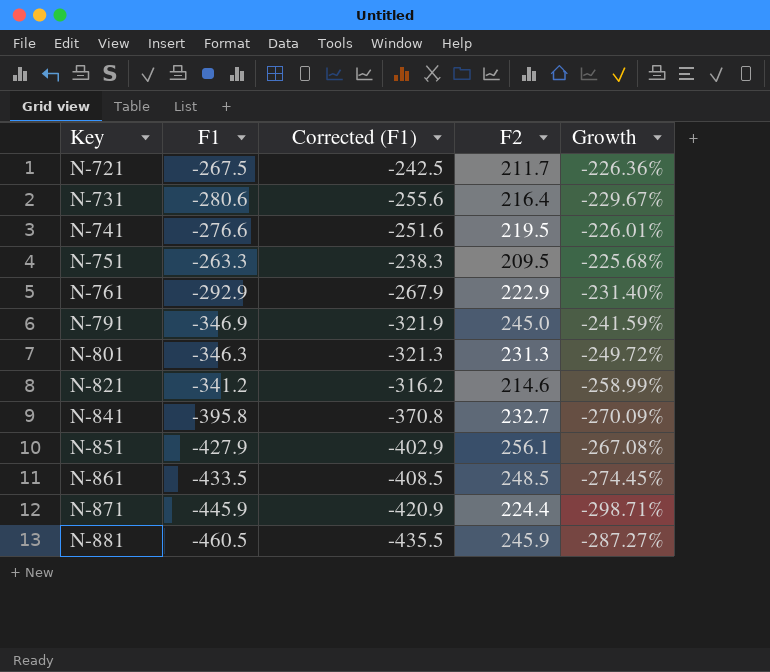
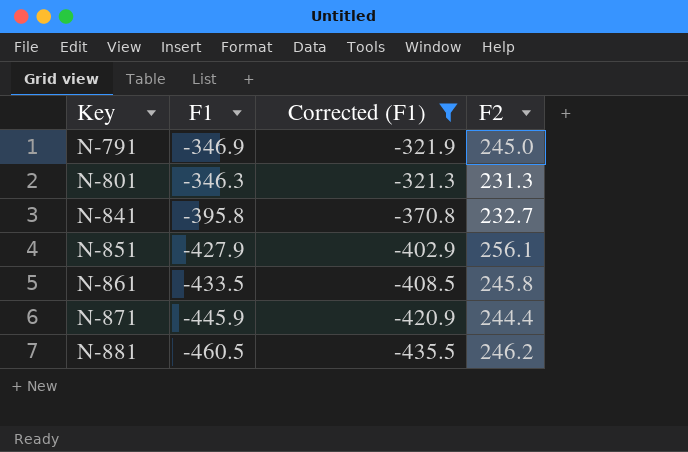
filter: none -> Corrected (F1) <= -321.3
column Growth | formula: ([F1] - [F2]) / [F2] -> none
N-861 | F2: 248.5 -> 245.8
N-871 | F2: 224.4 -> 244.4
N-881 | F2: 245.9 -> 246.2

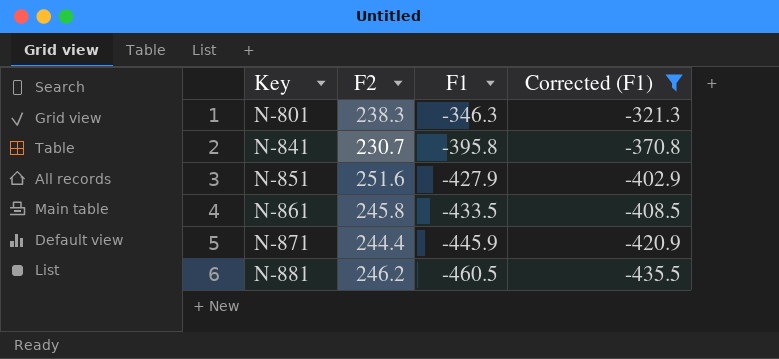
column F2 | position: 4 -> 2
row N-791: -346.9 | -321.9 | 245.0 -> none
N-801 | F2: 231.3 -> 238.3
N-841 | F2: 232.7 -> 230.7
N-851 | F2: 256.1 -> 251.6

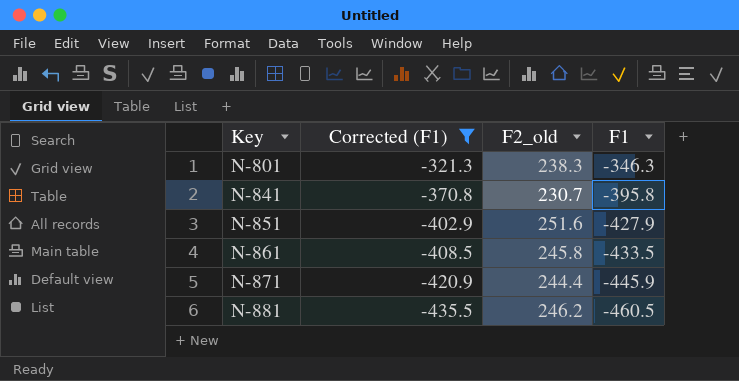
column Corrected (F1) | position: 4 -> 2
column name: F2 -> F2_old

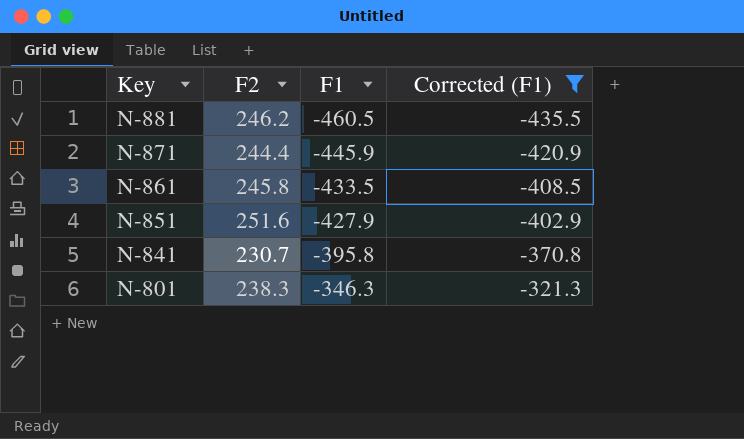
row order: Key ascending -> Key descending
column name: F2_old -> F2
column Corrected (F1) | position: 2 -> 4

